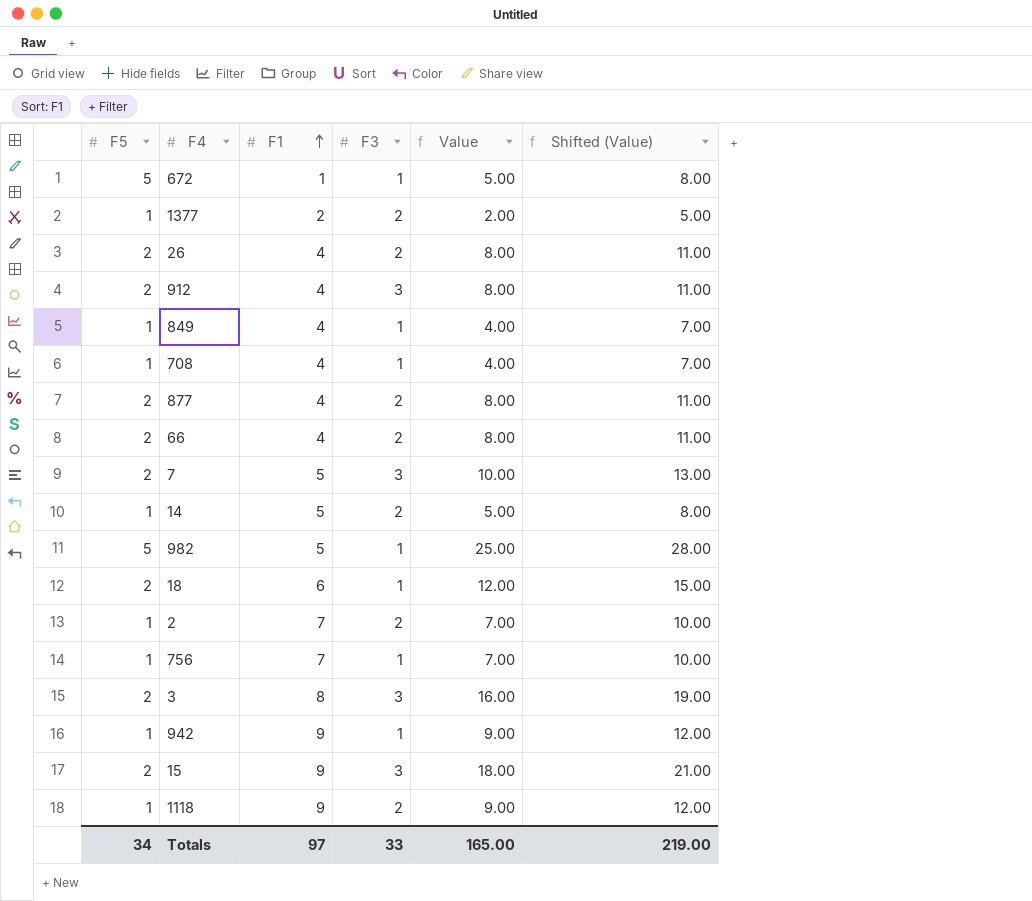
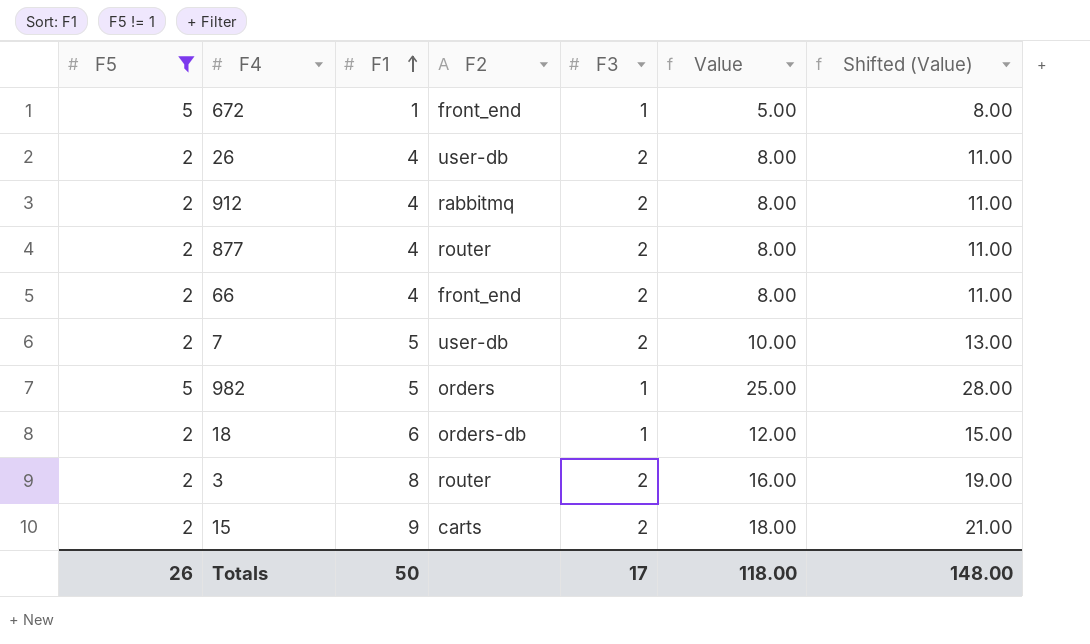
filter: none -> F5 != 1
column F2 | position: none -> 4
912 | F3: 3 -> 2
7 | F3: 3 -> 2
3 | F3: 3 -> 2
15 | F3: 3 -> 2
Totals | F5: 34 -> 26
Totals | F1: 97 -> 50
Totals | F3: 33 -> 17
Totals | Value: 165.00 -> 118.00
Totals | Shifted (Value): 219.00 -> 148.00

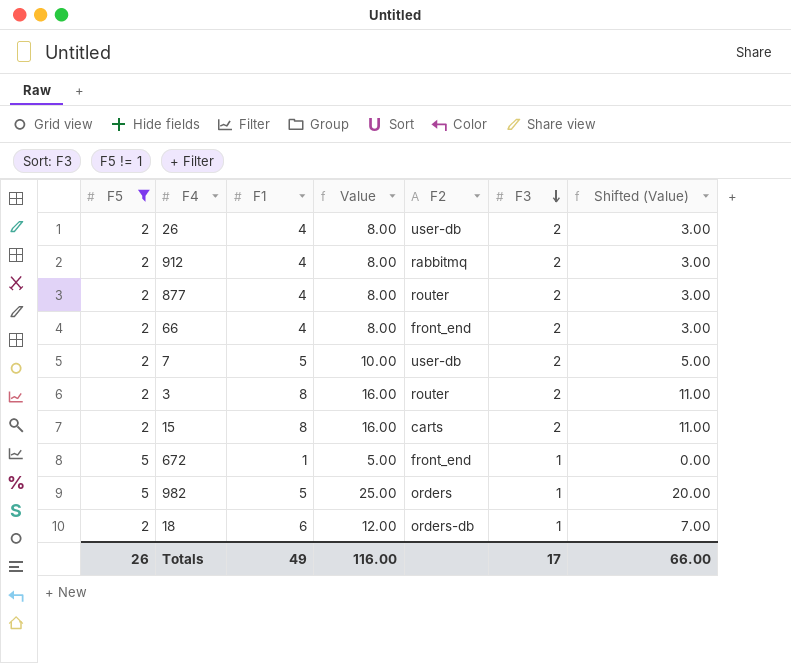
row order: F1 ascending -> F3 descending
column Value | position: 6 -> 4
column Shifted (Value) | formula: [Value] + 3 -> [Value] - 5
15 | F1: 9 -> 8
15 | Value: 18.00 -> 16.00
Totals | F1: 50 -> 49
Totals | Value: 118.00 -> 116.00
Totals | Shifted (Value): 148.00 -> 66.00

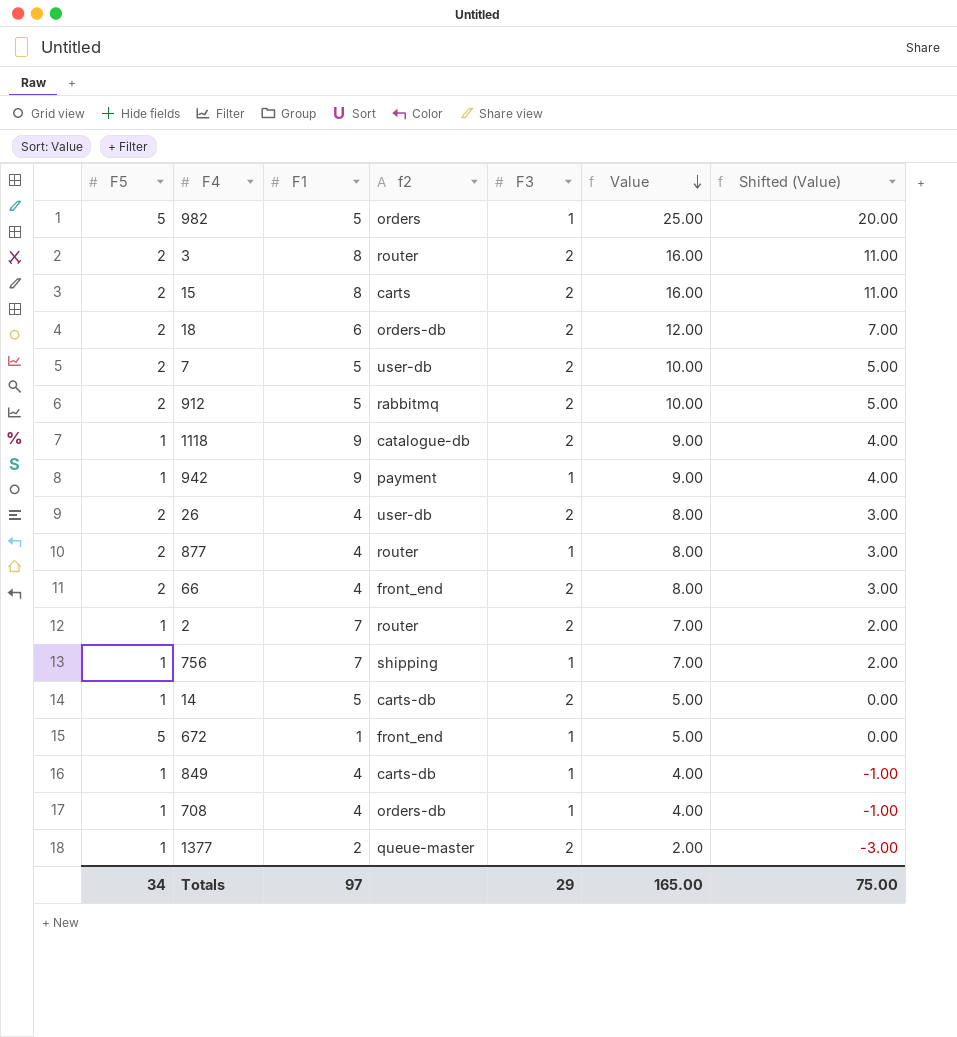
filter: F5 != 1 -> none
row order: F3 descending -> Value descending
column name: F2 -> f2
column Value | position: 4 -> 6
18 | F3: 1 -> 2
912 | F1: 4 -> 5
912 | Value: 8.00 -> 10.00
912 | Shifted (Value): 3.00 -> 5.00
877 | F3: 2 -> 1
Totals | F5: 26 -> 34
Totals | F1: 49 -> 97
Totals | F3: 17 -> 29
Totals | Value: 116.00 -> 165.00
Totals | Shifted (Value): 66.00 -> 75.00

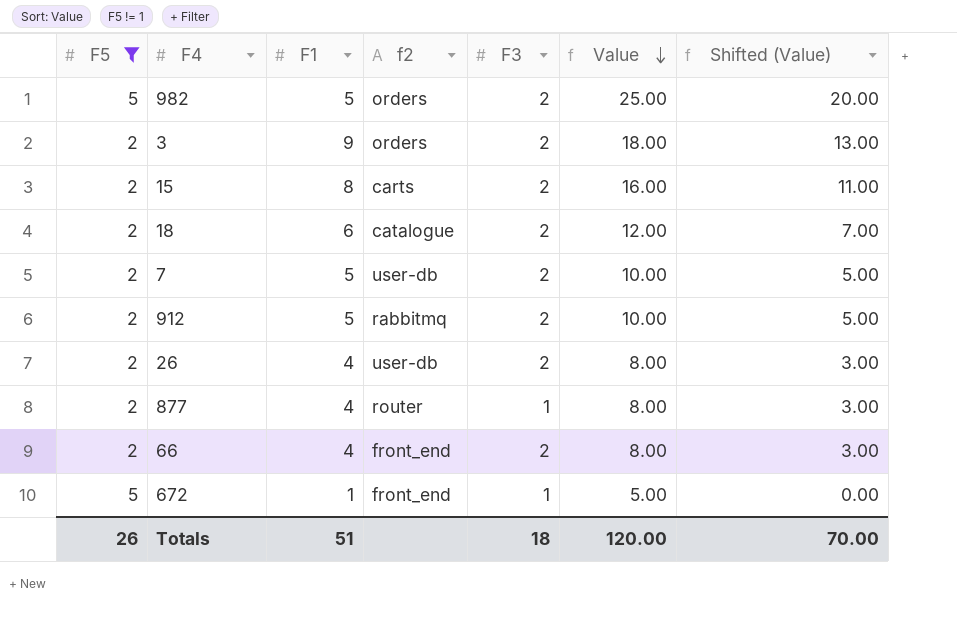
filter: none -> F5 != 1
982 | F3: 1 -> 2
3 | F1: 8 -> 9
3 | f2: router -> orders
3 | Value: 16.00 -> 18.00
3 | Shifted (Value): 11.00 -> 13.00
18 | f2: orders-db -> catalogue
Totals | F5: 34 -> 26
Totals | F1: 97 -> 51
Totals | F3: 29 -> 18
Totals | Value: 165.00 -> 120.00
Totals | Shifted (Value): 75.00 -> 70.00

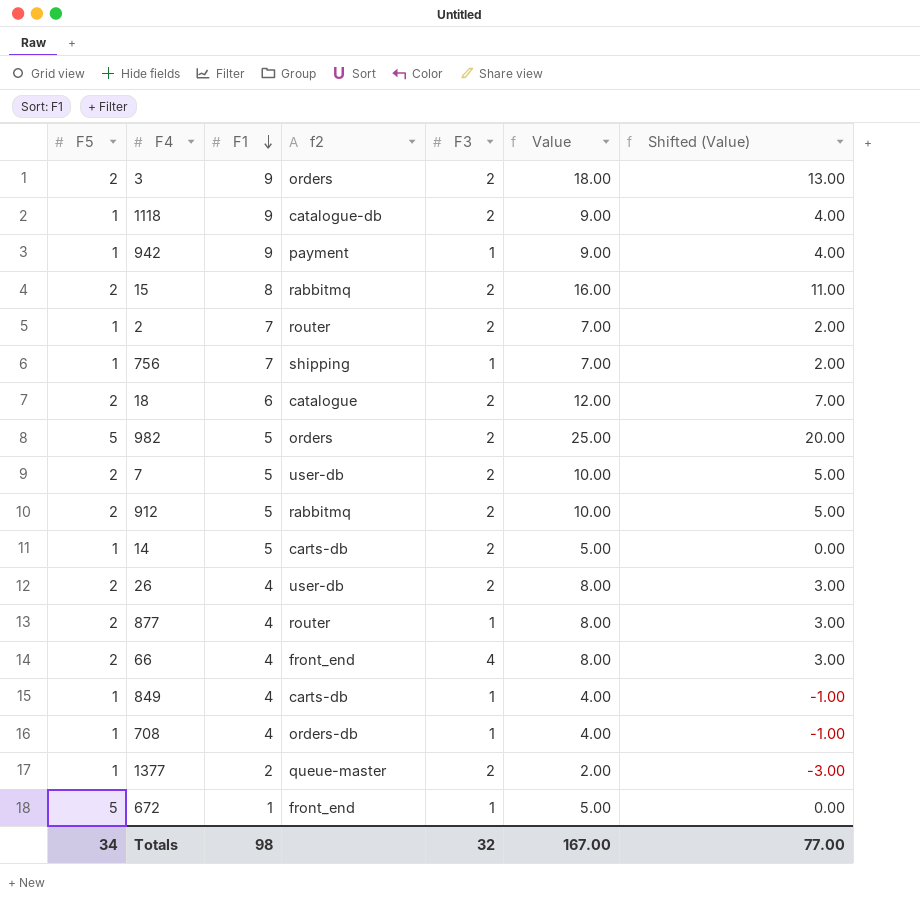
filter: F5 != 1 -> none
row order: Value descending -> F1 descending
15 | f2: carts -> rabbitmq
66 | F3: 2 -> 4
Totals | F5: 26 -> 34
Totals | F1: 51 -> 98
Totals | F3: 18 -> 32
Totals | Value: 120.00 -> 167.00
Totals | Shifted (Value): 70.00 -> 77.00

